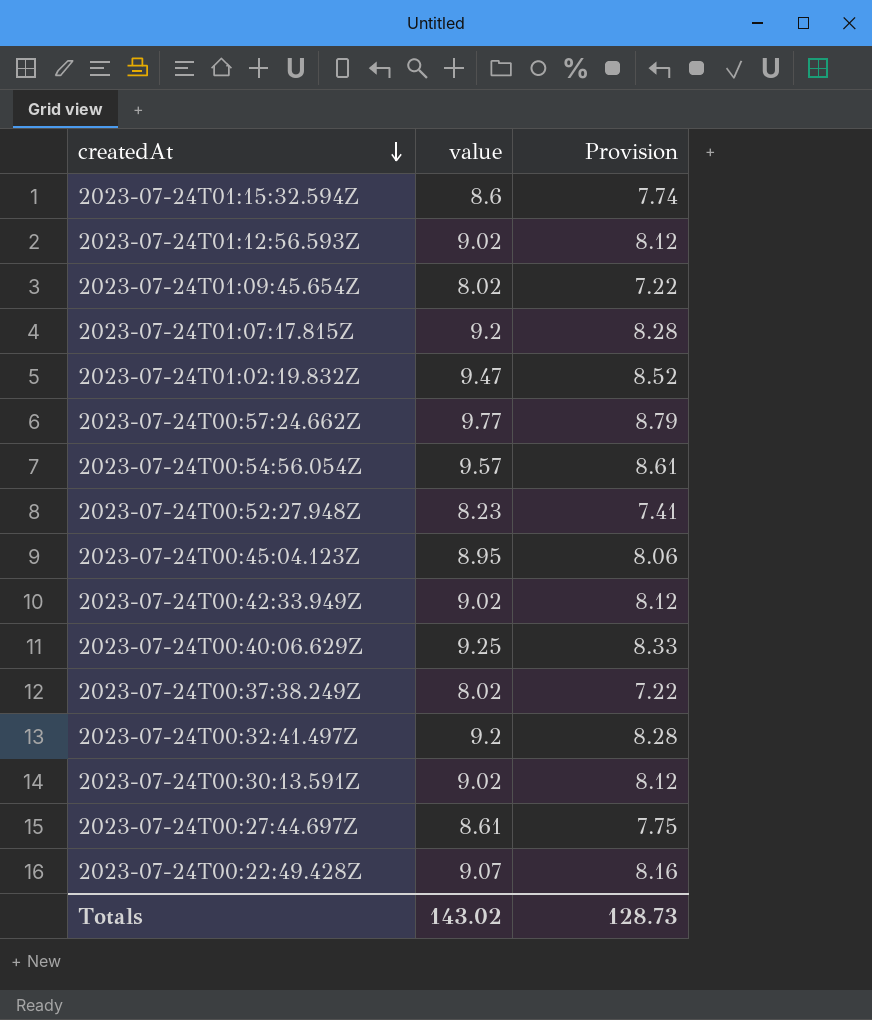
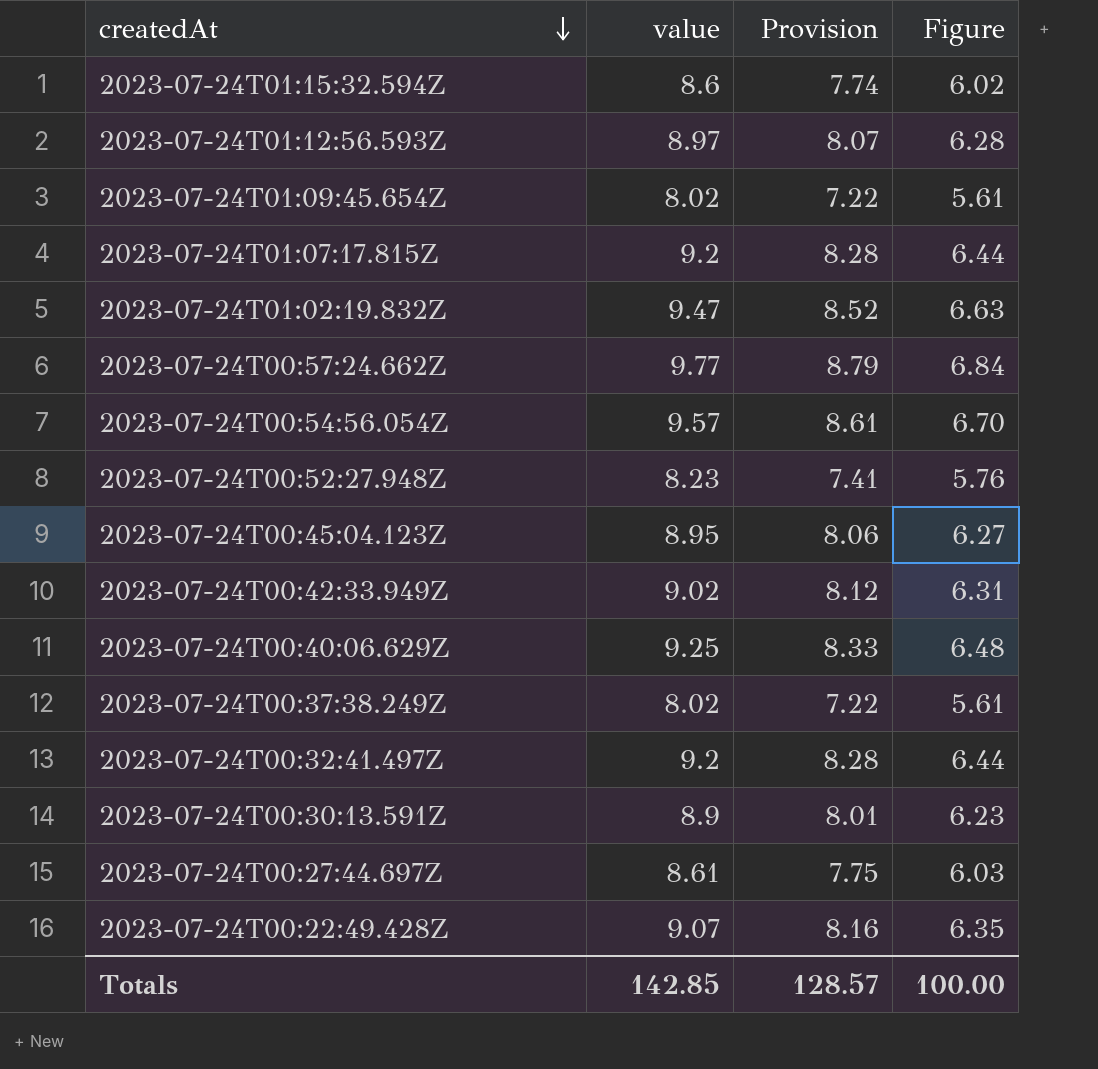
column Figure | formula: none -> [value] * 0.7
2023-07-24T01:12:56.593Z | value: 9.02 -> 8.97
2023-07-24T01:12:56.593Z | Provision: 8.12 -> 8.07
2023-07-24T00:30:13.591Z | value: 9.02 -> 8.9
2023-07-24T00:30:13.591Z | Provision: 8.12 -> 8.01
Totals | value: 143.02 -> 142.85
Totals | Provision: 128.73 -> 128.57

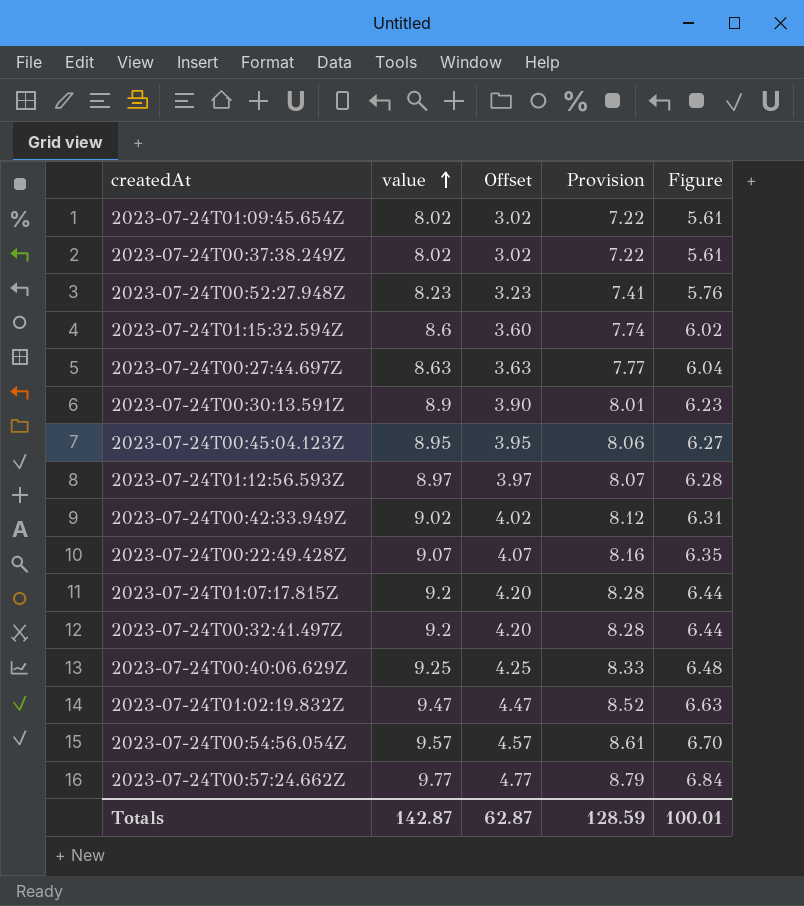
row order: createdAt descending -> value ascending
column Offset | formula: none -> [value] - 5
2023-07-24T00:27:44.697Z | value: 8.61 -> 8.63
2023-07-24T00:27:44.697Z | Provision: 7.75 -> 7.77
2023-07-24T00:27:44.697Z | Figure: 6.03 -> 6.04
Totals | value: 142.85 -> 142.87
Totals | Provision: 128.57 -> 128.59
Totals | Figure: 100.00 -> 100.01

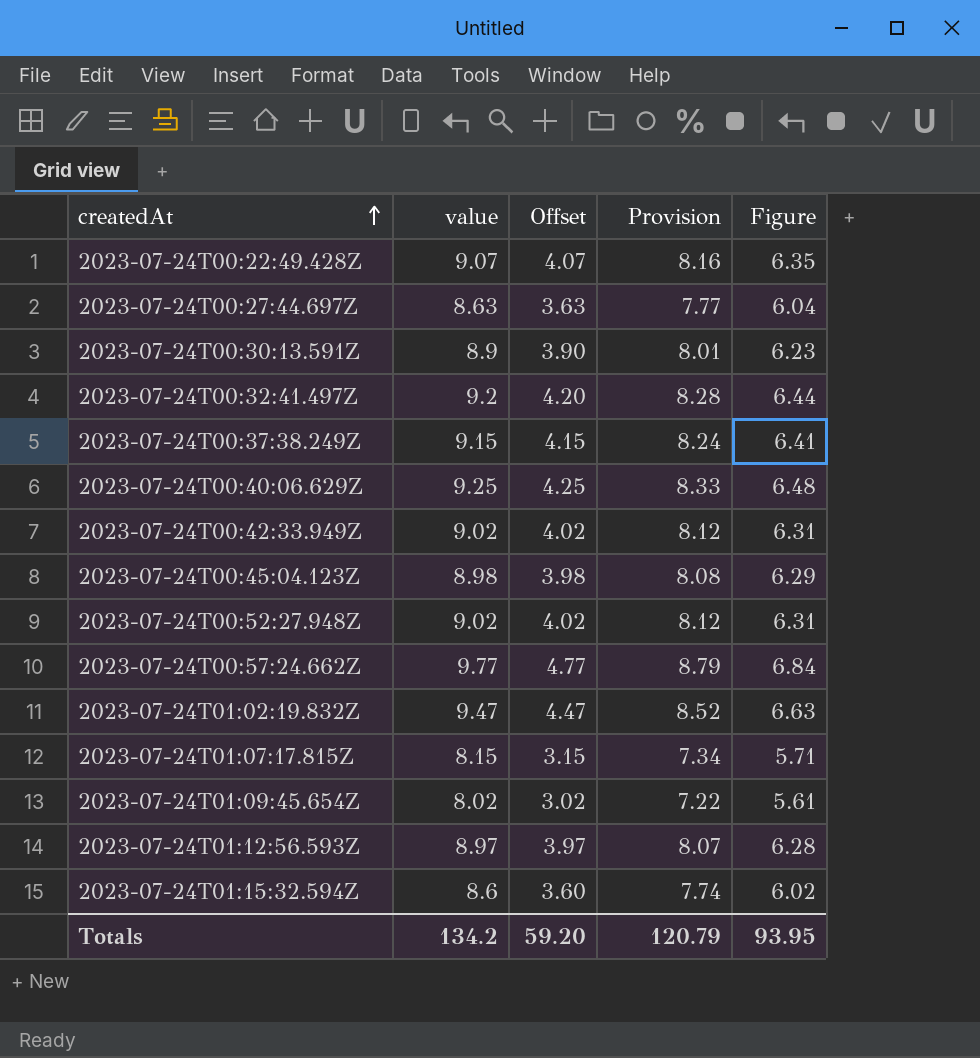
row order: value ascending -> createdAt ascending
row 2023-07-24T00:54:56.054Z: 9.57 | 4.57 | 8.61 | 6.70 -> none
2023-07-24T00:37:38.249Z | value: 8.02 -> 9.15
2023-07-24T00:37:38.249Z | Offset: 3.02 -> 4.15
2023-07-24T00:37:38.249Z | Provision: 7.22 -> 8.24
2023-07-24T00:37:38.249Z | Figure: 5.61 -> 6.41
2023-07-24T00:45:04.123Z | value: 8.95 -> 8.98
2023-07-24T00:45:04.123Z | Offset: 3.95 -> 3.98
2023-07-24T00:45:04.123Z | Provision: 8.06 -> 8.08
2023-07-24T00:45:04.123Z | Figure: 6.27 -> 6.29
2023-07-24T00:52:27.948Z | value: 8.23 -> 9.02
2023-07-24T00:52:27.948Z | Offset: 3.23 -> 4.02
2023-07-24T00:52:27.948Z | Provision: 7.41 -> 8.12
2023-07-24T00:52:27.948Z | Figure: 5.76 -> 6.31
2023-07-24T01:07:17.815Z | value: 9.2 -> 8.15
2023-07-24T01:07:17.815Z | Offset: 4.20 -> 3.15
2023-07-24T01:07:17.815Z | Provision: 8.28 -> 7.34
2023-07-24T01:07:17.815Z | Figure: 6.44 -> 5.71
Totals | value: 142.87 -> 134.2
Totals | Offset: 62.87 -> 59.20
Totals | Provision: 128.59 -> 120.79
Totals | Figure: 100.01 -> 93.95

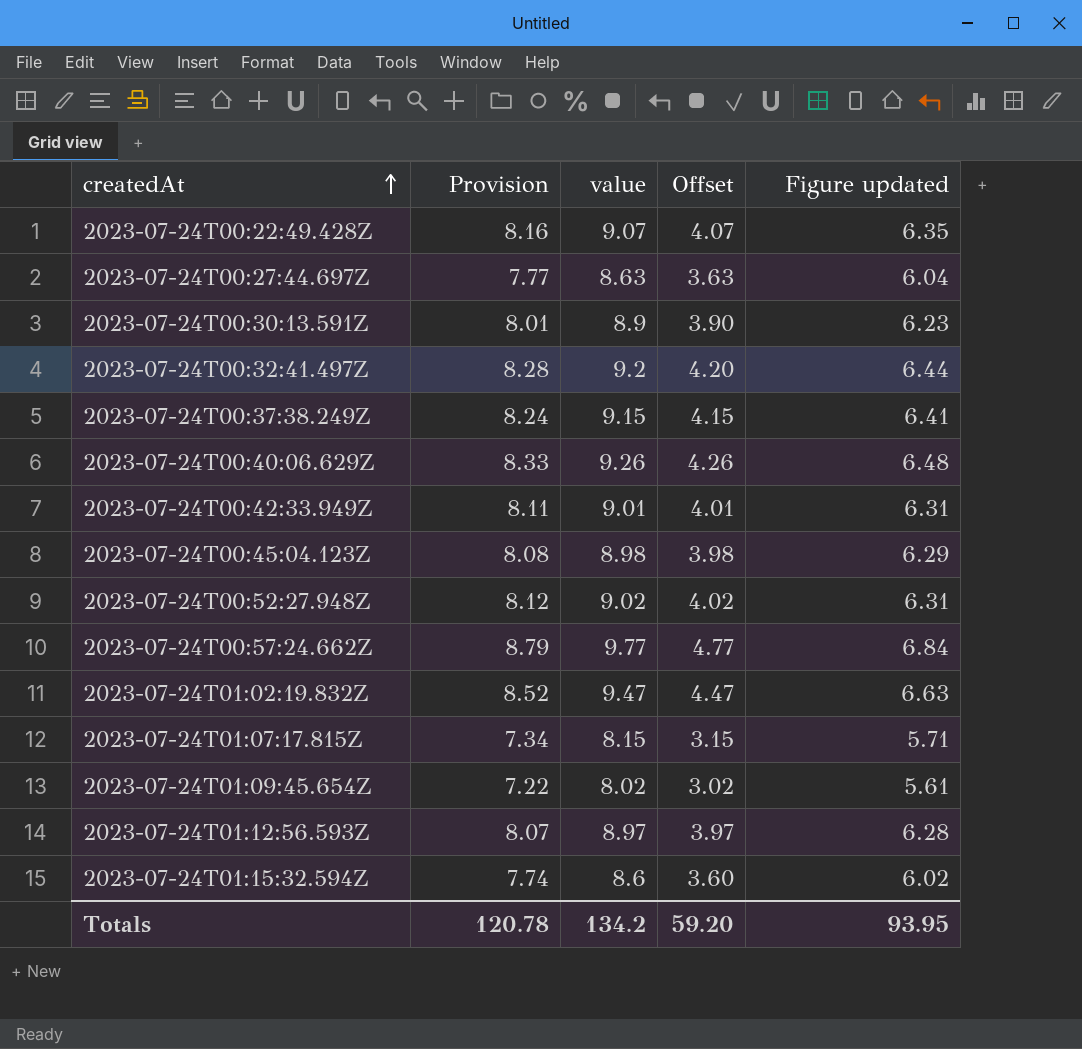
column Provision | position: 4 -> 2
column name: Figure -> Figure updated
2023-07-24T00:40:06.629Z | value: 9.25 -> 9.26
2023-07-24T00:40:06.629Z | Offset: 4.25 -> 4.26
2023-07-24T00:42:33.949Z | Provision: 8.12 -> 8.11
2023-07-24T00:42:33.949Z | value: 9.02 -> 9.01
2023-07-24T00:42:33.949Z | Offset: 4.02 -> 4.01
Totals | Provision: 120.79 -> 120.78

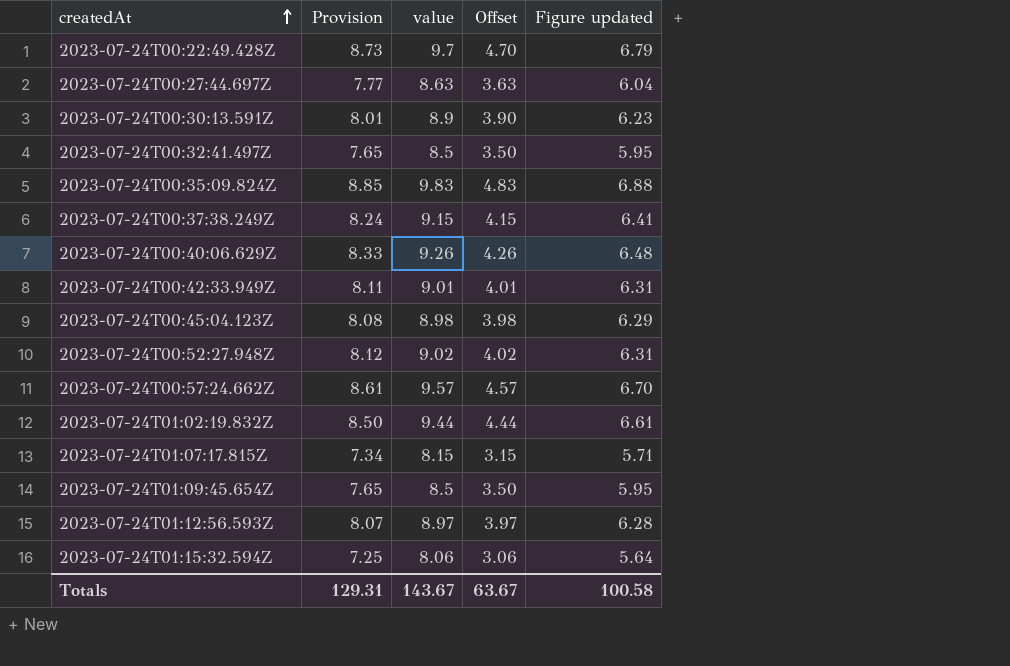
2023-07-24T00:22:49.428Z | Provision: 8.16 -> 8.73
2023-07-24T00:22:49.428Z | value: 9.07 -> 9.7
2023-07-24T00:22:49.428Z | Offset: 4.07 -> 4.70
2023-07-24T00:22:49.428Z | Figure updated: 6.35 -> 6.79
2023-07-24T00:32:41.497Z | Provision: 8.28 -> 7.65
2023-07-24T00:32:41.497Z | value: 9.2 -> 8.5
2023-07-24T00:32:41.497Z | Offset: 4.20 -> 3.50
2023-07-24T00:32:41.497Z | Figure updated: 6.44 -> 5.95
row 2023-07-24T00:35:09.824Z: none -> 8.85 | 9.83 | 4.83 | 6.88
2023-07-24T00:57:24.662Z | Provision: 8.79 -> 8.61
2023-07-24T00:57:24.662Z | value: 9.77 -> 9.57
2023-07-24T00:57:24.662Z | Offset: 4.77 -> 4.57
2023-07-24T00:57:24.662Z | Figure updated: 6.84 -> 6.70
2023-07-24T01:02:19.832Z | Provision: 8.52 -> 8.50
2023-07-24T01:02:19.832Z | value: 9.47 -> 9.44
2023-07-24T01:02:19.832Z | Offset: 4.47 -> 4.44
2023-07-24T01:02:19.832Z | Figure updated: 6.63 -> 6.61
2023-07-24T01:09:45.654Z | Provision: 7.22 -> 7.65
2023-07-24T01:09:45.654Z | value: 8.02 -> 8.5
2023-07-24T01:09:45.654Z | Offset: 3.02 -> 3.50
2023-07-24T01:09:45.654Z | Figure updated: 5.61 -> 5.95
2023-07-24T01:15:32.594Z | Provision: 7.74 -> 7.25
2023-07-24T01:15:32.594Z | value: 8.6 -> 8.06
2023-07-24T01:15:32.594Z | Offset: 3.60 -> 3.06
2023-07-24T01:15:32.594Z | Figure updated: 6.02 -> 5.64
Totals | Provision: 120.78 -> 129.31
Totals | value: 134.2 -> 143.67
Totals | Offset: 59.20 -> 63.67
Totals | Figure updated: 93.95 -> 100.58

